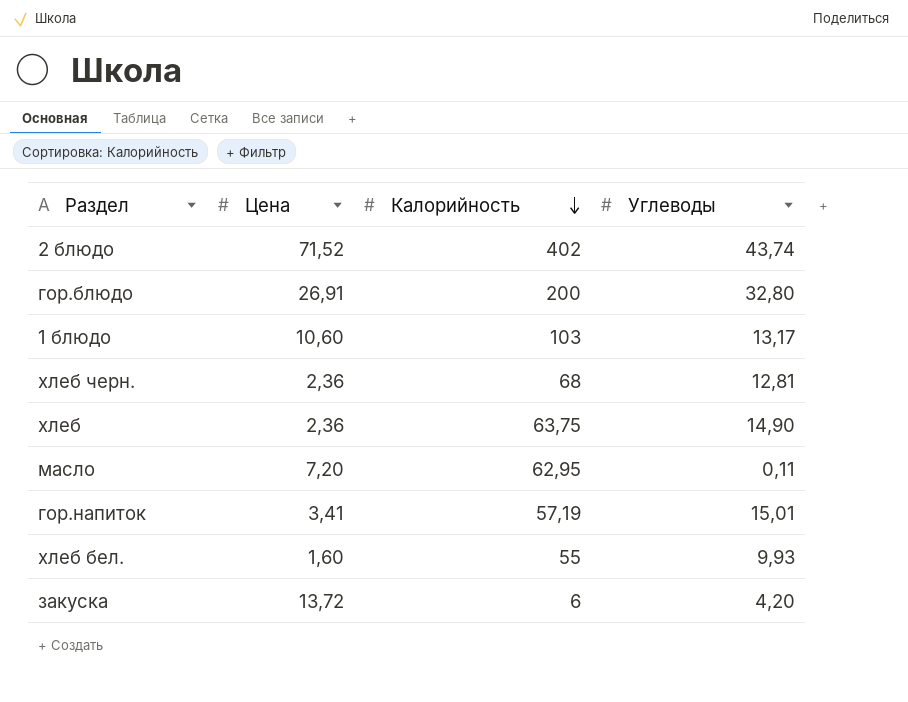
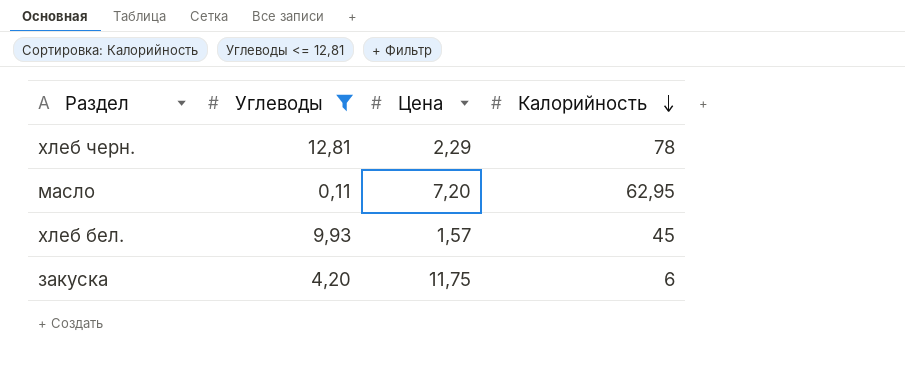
filter: none -> Углеводы <= 12,81
column Углеводы | position: 4 -> 2
хлеб черн. | Цена: 2,36 -> 2,29
хлеб черн. | Калорийность: 68 -> 78
хлеб бел. | Цена: 1,60 -> 1,57
хлеб бел. | Калорийность: 55 -> 45
закуска | Цена: 13,72 -> 11,75

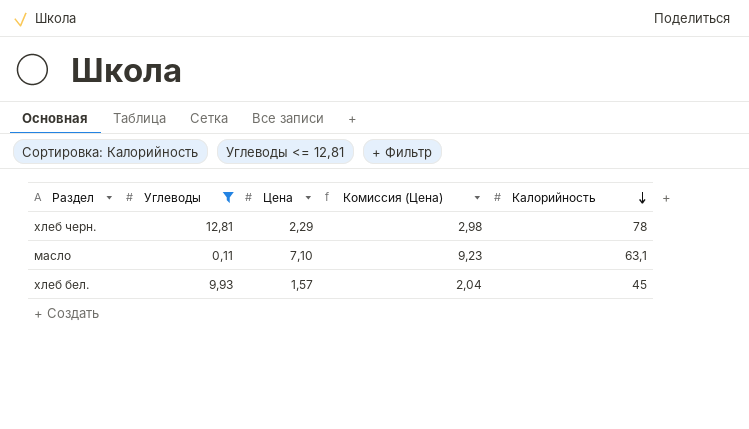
column Комиссия (Цена) | formula: none -> [Цена] * 1,3
row закуска: 4,20 | 11,75 | 6 -> none
масло | Цена: 7,20 -> 7,10
масло | Калорийность: 62,95 -> 63,1

